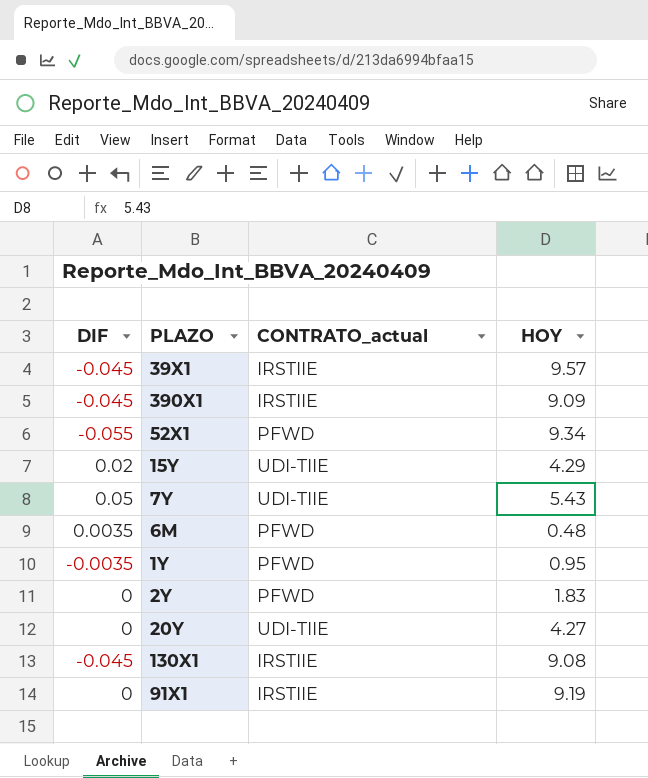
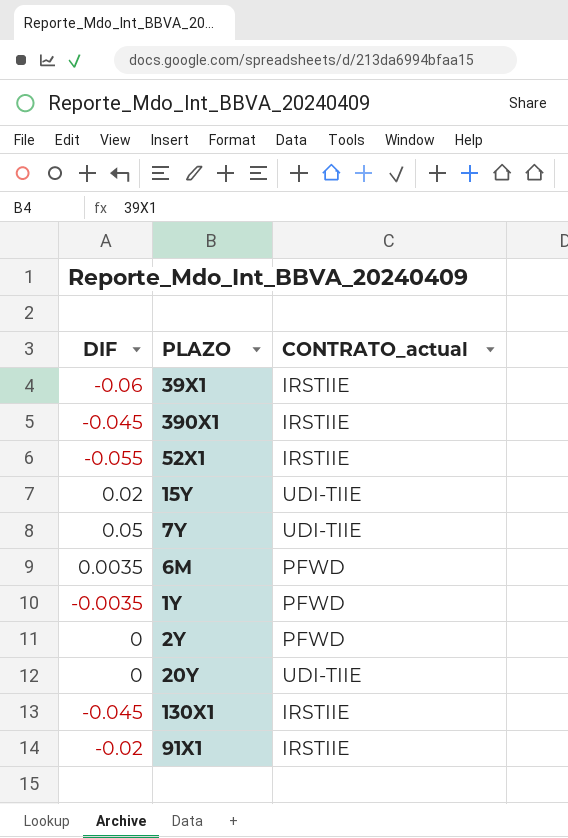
column HOY | position: 4 -> none
39X1 | DIF: -0.045 -> -0.06
52X1 | CONTRATO_actual: PFWD -> IRSTIIE
91X1 | DIF: 0 -> -0.02

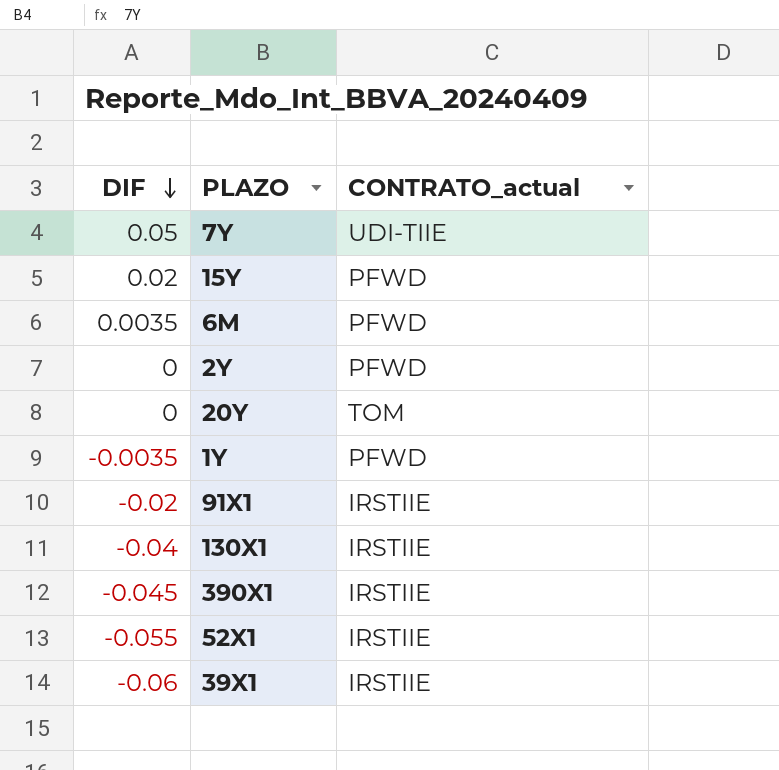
row order: none -> DIF descending
15Y | CONTRATO_actual: UDI-TIIE -> PFWD
20Y | CONTRATO_actual: UDI-TIIE -> TOM
130X1 | DIF: -0.045 -> -0.04

